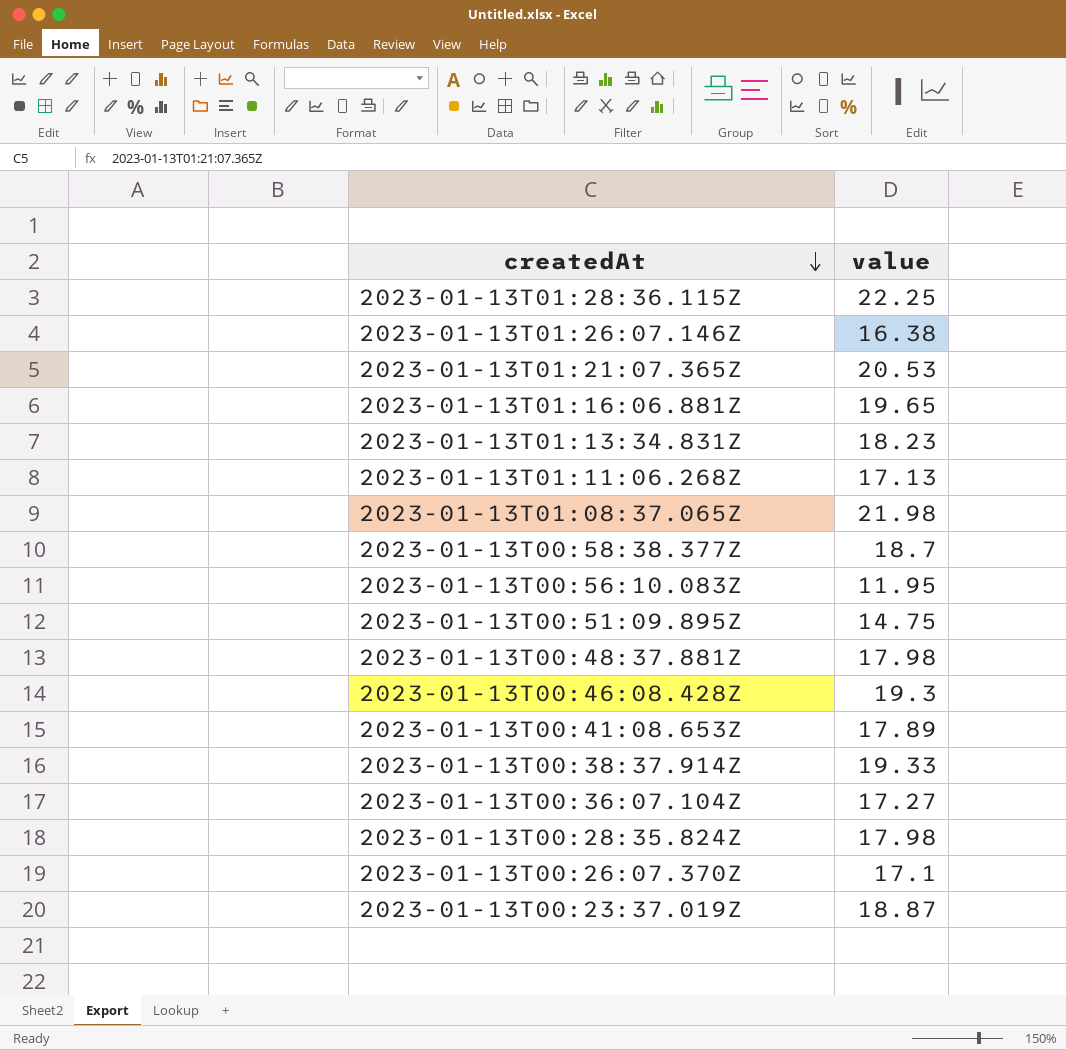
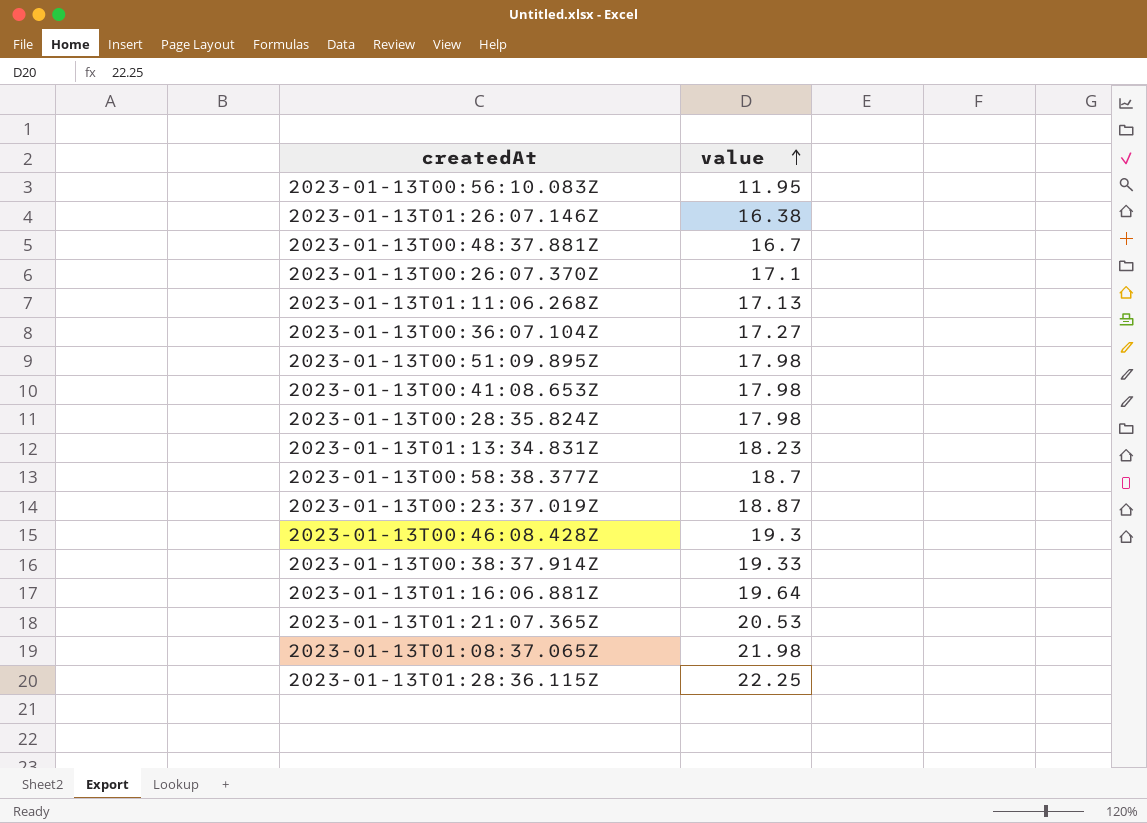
row order: createdAt descending -> value ascending
2023-01-13T00:48:37.881Z | value: 17.98 -> 16.7
2023-01-13T00:51:09.895Z | value: 14.75 -> 17.98
2023-01-13T00:41:08.653Z | value: 17.89 -> 17.98
2023-01-13T01:16:06.881Z | value: 19.65 -> 19.64

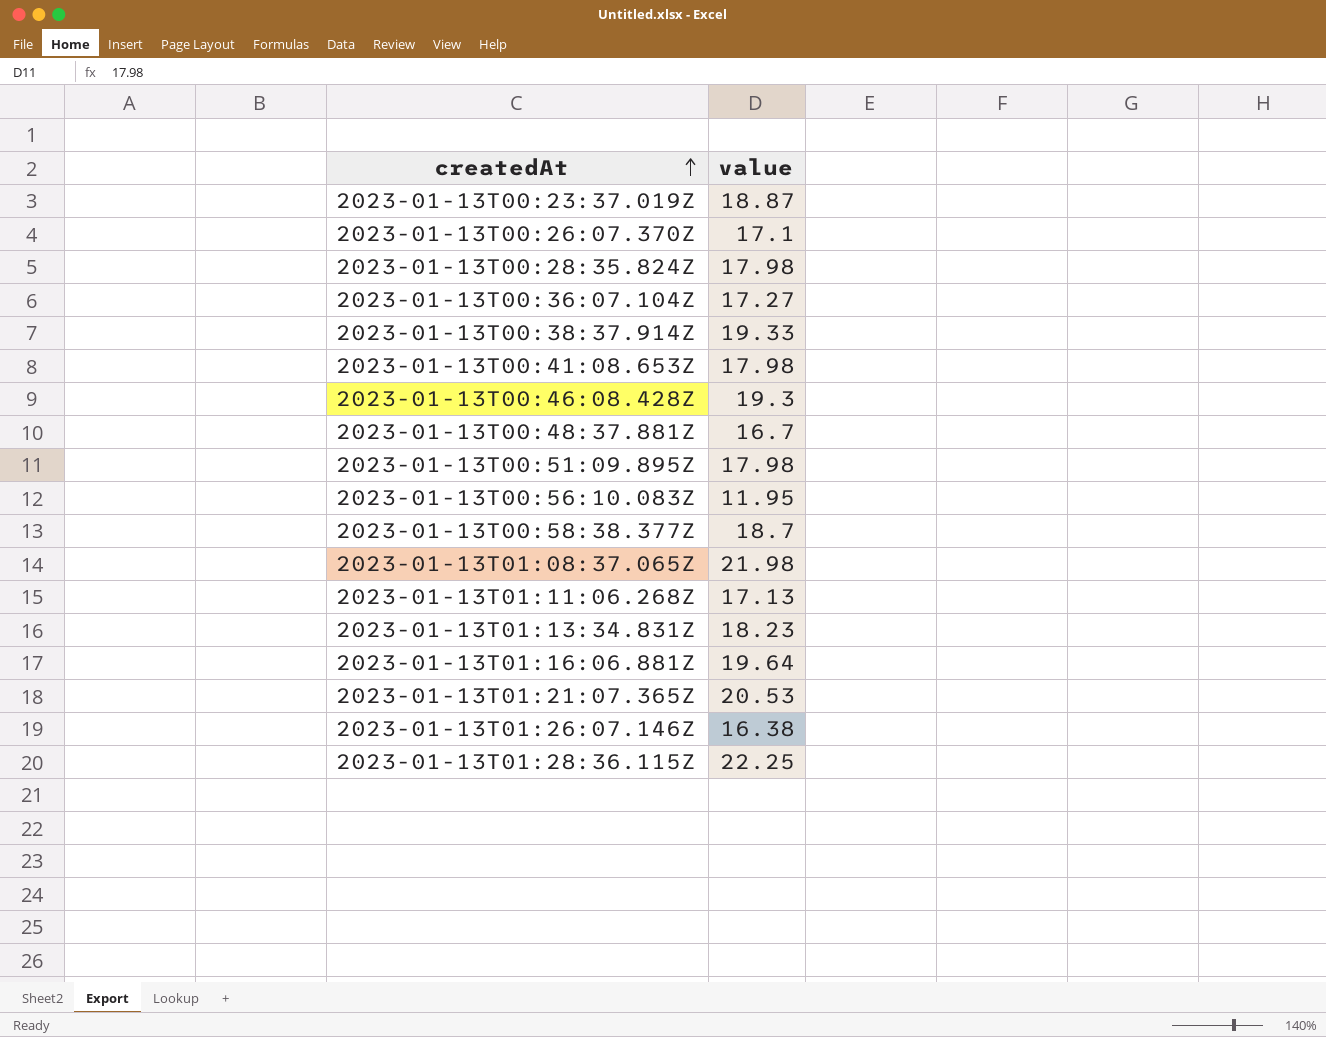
row order: value ascending -> createdAt ascending

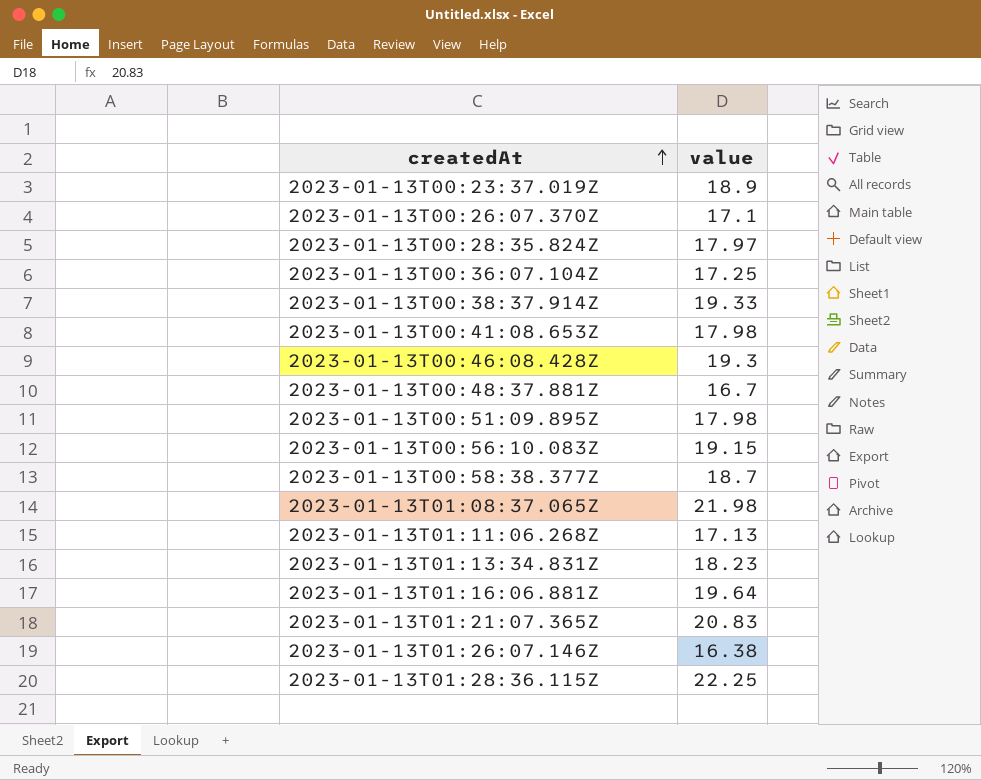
2023-01-13T00:23:37.019Z | value: 18.87 -> 18.9
2023-01-13T00:28:35.824Z | value: 17.98 -> 17.97
2023-01-13T00:36:07.104Z | value: 17.27 -> 17.25
2023-01-13T00:56:10.083Z | value: 11.95 -> 19.15
2023-01-13T01:21:07.365Z | value: 20.53 -> 20.83

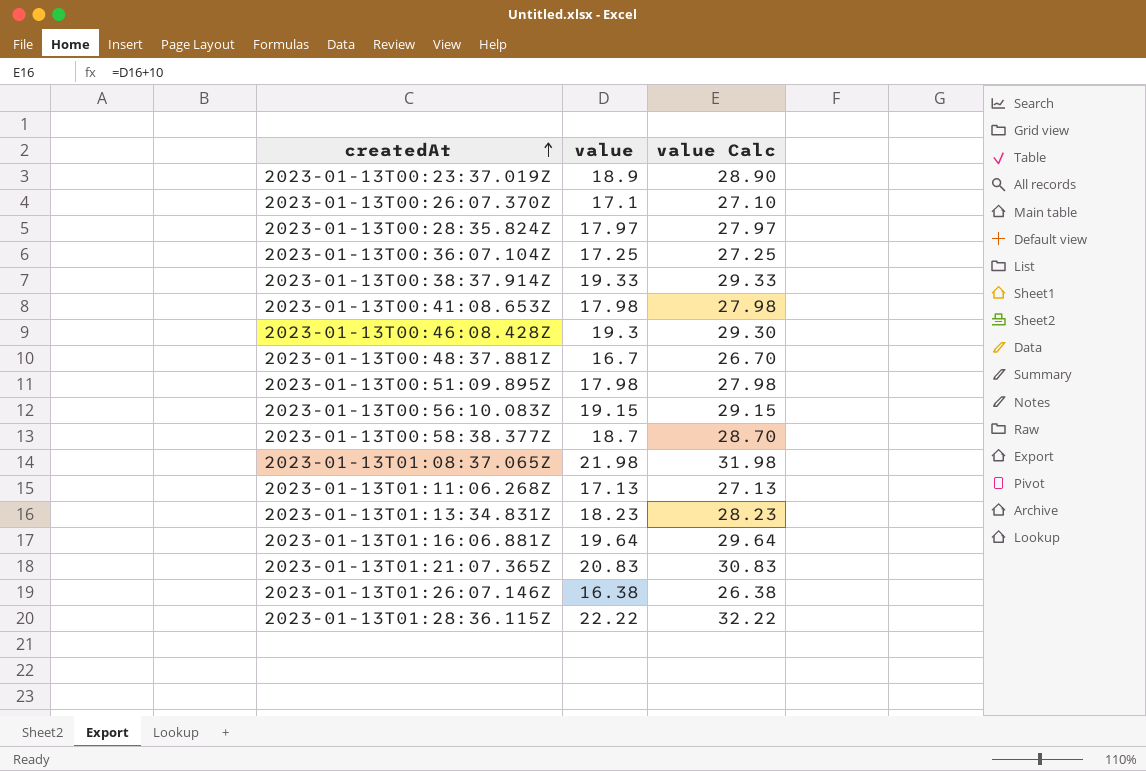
column value Calc | formula: none -> [value] + 10
2023-01-13T01:28:36.115Z | value: 22.25 -> 22.22

